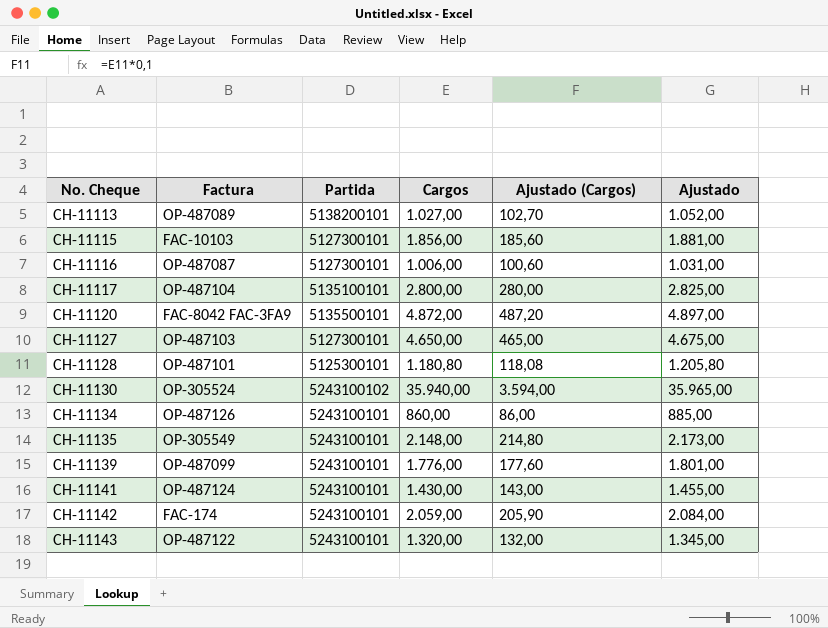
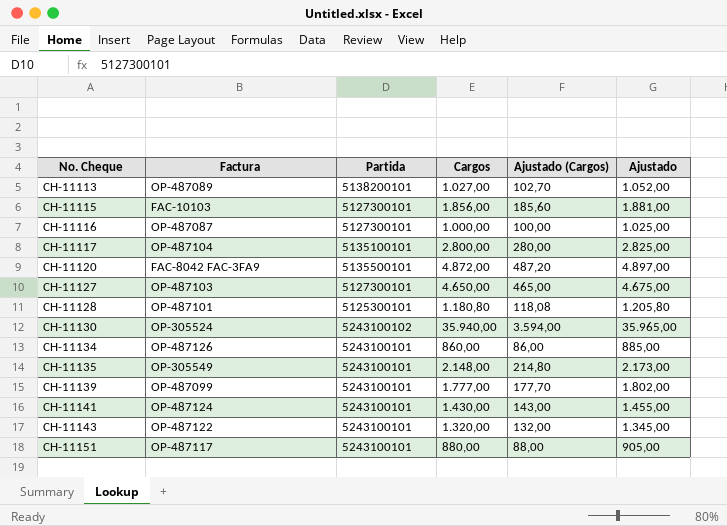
row CH-11142: FAC-174 | 5243100101 | 2.059,00 | 205,90 | 2.084,00 -> none
CH-11116 | Cargos: 1.006,00 -> 1.000,00
CH-11116 | Ajustado (Cargos): 100,60 -> 100,00
CH-11116 | Ajustado: 1.031,00 -> 1.025,00
CH-11139 | Cargos: 1.776,00 -> 1.777,00
CH-11139 | Ajustado (Cargos): 177,60 -> 177,70
CH-11139 | Ajustado: 1.801,00 -> 1.802,00
row CH-11151: none -> OP-487117 | 5243100101 | 880,00 | 88,00 | 905,00

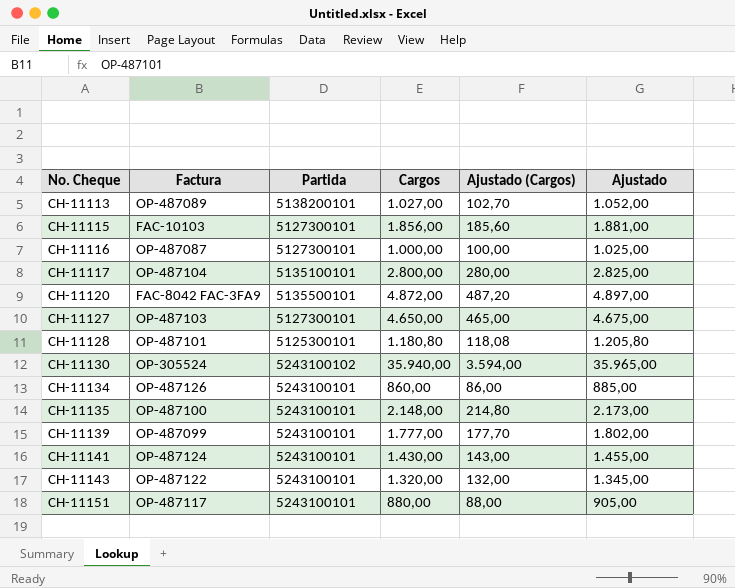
CH-11135 | Factura: OP-305549 -> OP-487100

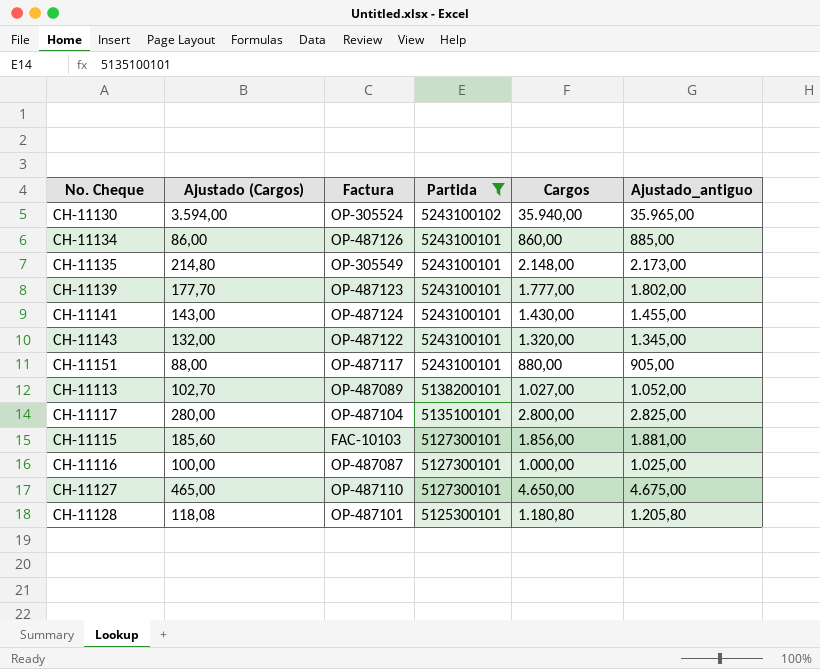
filter: none -> Partida != 5135500101
row order: No. Cheque ascending -> Partida descending
column Ajustado (Cargos) | position: 5 -> 2
column name: Ajustado -> Ajustado_antiguo
CH-11135 | Factura: OP-487100 -> OP-305549
CH-11139 | Factura: OP-487099 -> OP-487123
CH-11127 | Factura: OP-487103 -> OP-487110

